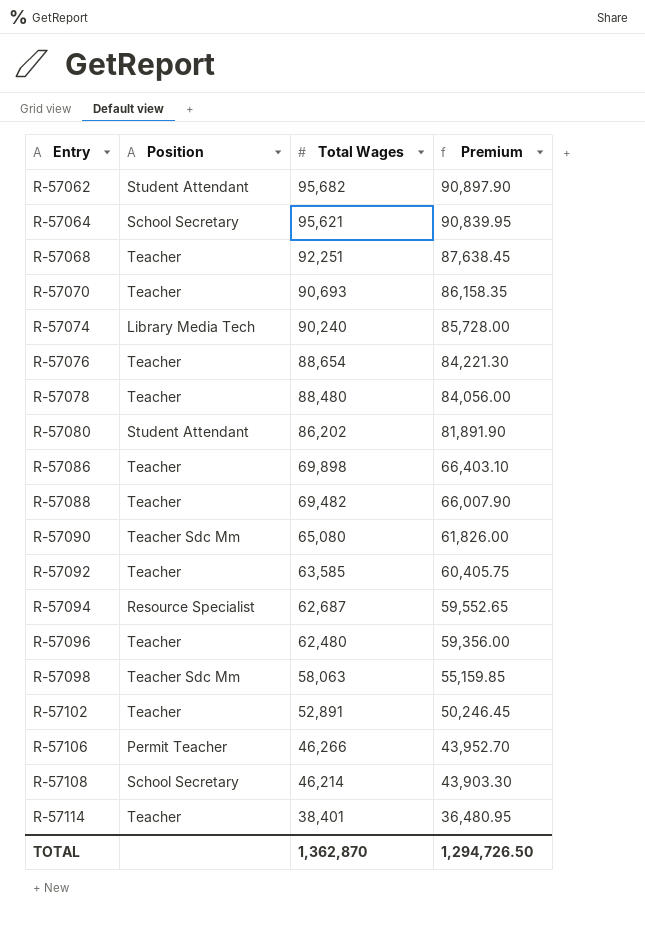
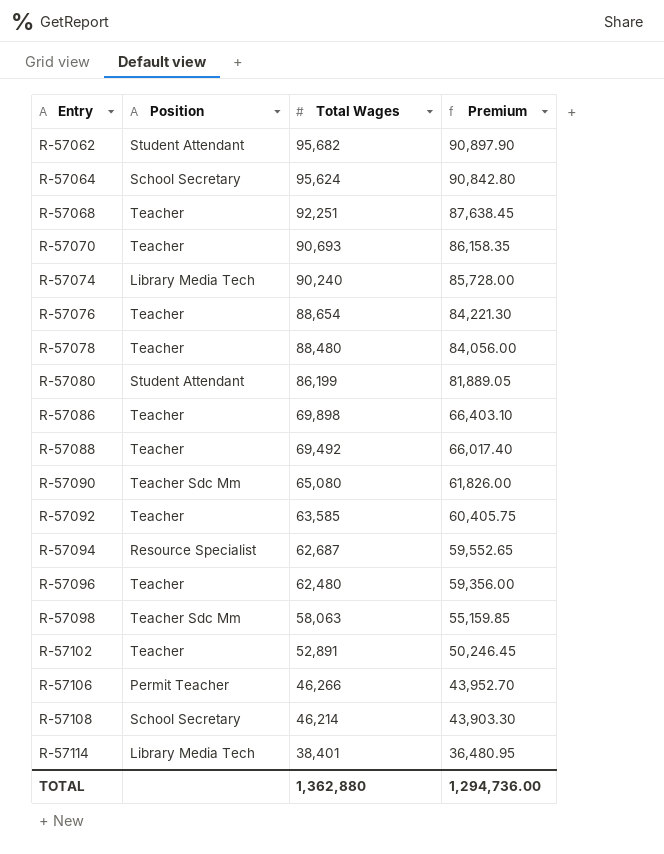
R-57064 | Total Wages: 95,621 -> 95,624
R-57064 | Premium: 90,839.95 -> 90,842.80
R-57080 | Total Wages: 86,202 -> 86,199
R-57080 | Premium: 81,891.90 -> 81,889.05
R-57088 | Total Wages: 69,482 -> 69,492
R-57088 | Premium: 66,007.90 -> 66,017.40
R-57114 | Position: Teacher -> Library Media Tech
TOTAL | Total Wages: 1,362,870 -> 1,362,880
TOTAL | Premium: 1,294,726.50 -> 1,294,736.00

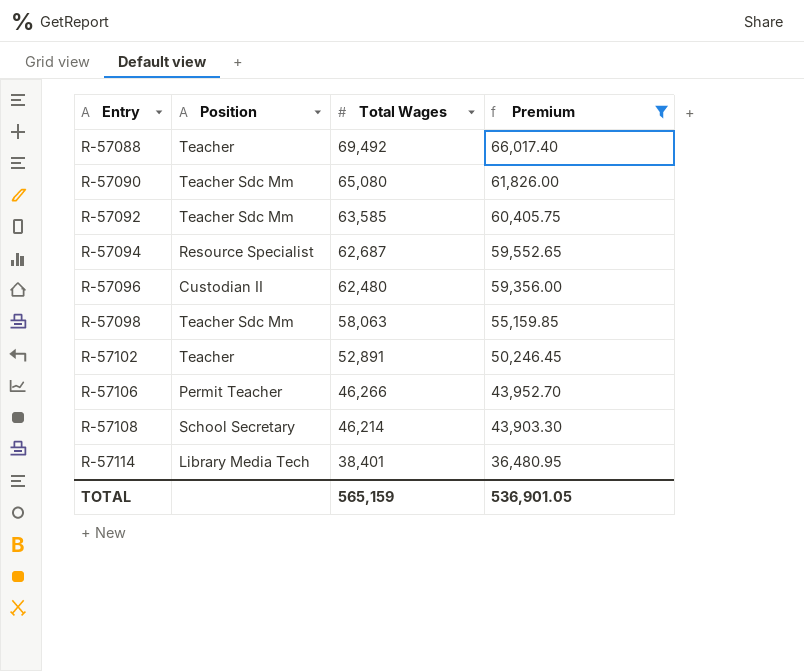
filter: none -> Premium <= 66,017.40
R-57092 | Position: Teacher -> Teacher Sdc Mm
R-57096 | Position: Teacher -> Custodian II
TOTAL | Total Wages: 1,362,880 -> 565,159
TOTAL | Premium: 1,294,736.00 -> 536,901.05

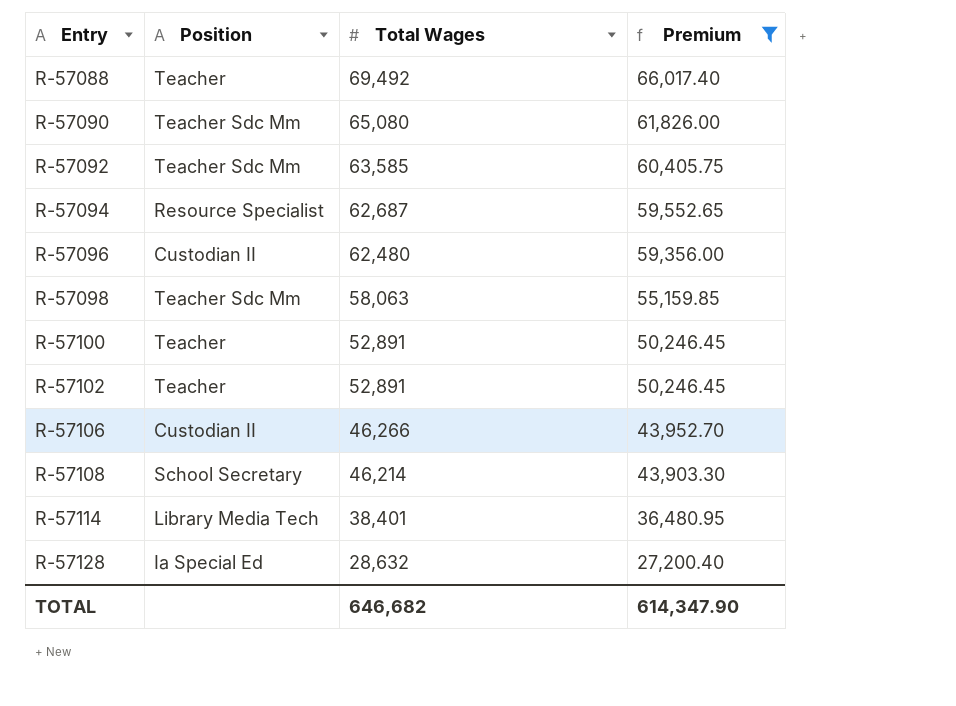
row R-57100: none -> Teacher | 52,891 | 50,246.45
R-57106 | Position: Permit Teacher -> Custodian II
row R-57128: none -> Ia Special Ed | 28,632 | 27,200.40
TOTAL | Total Wages: 565,159 -> 646,682
TOTAL | Premium: 536,901.05 -> 614,347.90

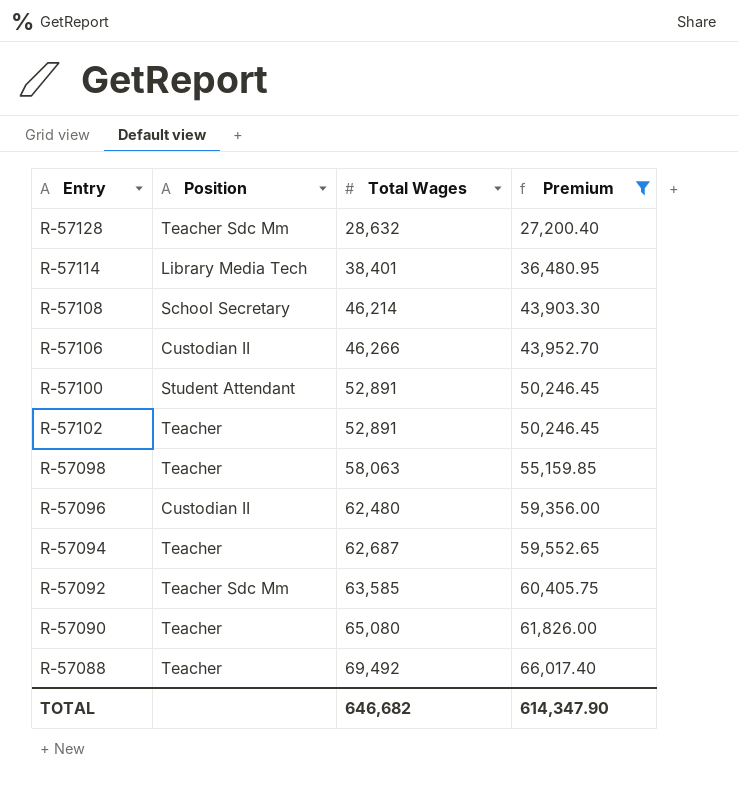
row order: Entry ascending -> Total Wages ascending
R-57128 | Position: Ia Special Ed -> Teacher Sdc Mm
R-57100 | Position: Teacher -> Student Attendant
R-57098 | Position: Teacher Sdc Mm -> Teacher
R-57094 | Position: Resource Specialist -> Teacher
R-57090 | Position: Teacher Sdc Mm -> Teacher

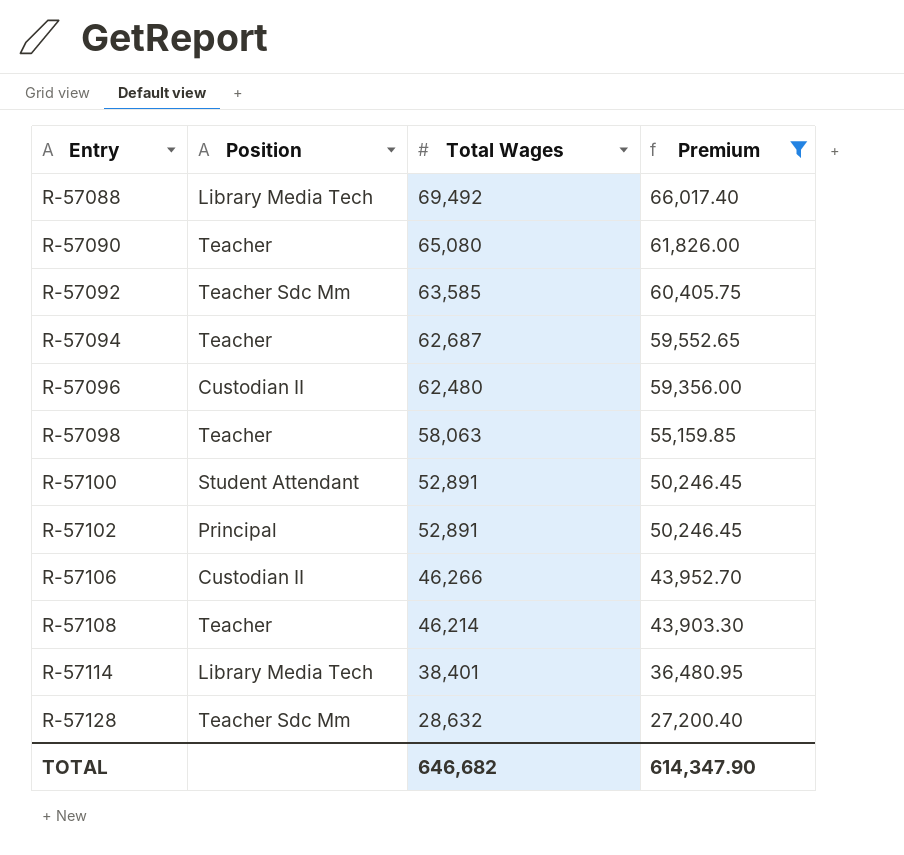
row order: Total Wages ascending -> Entry ascending
R-57088 | Position: Teacher -> Library Media Tech
R-57102 | Position: Teacher -> Principal
R-57108 | Position: School Secretary -> Teacher

